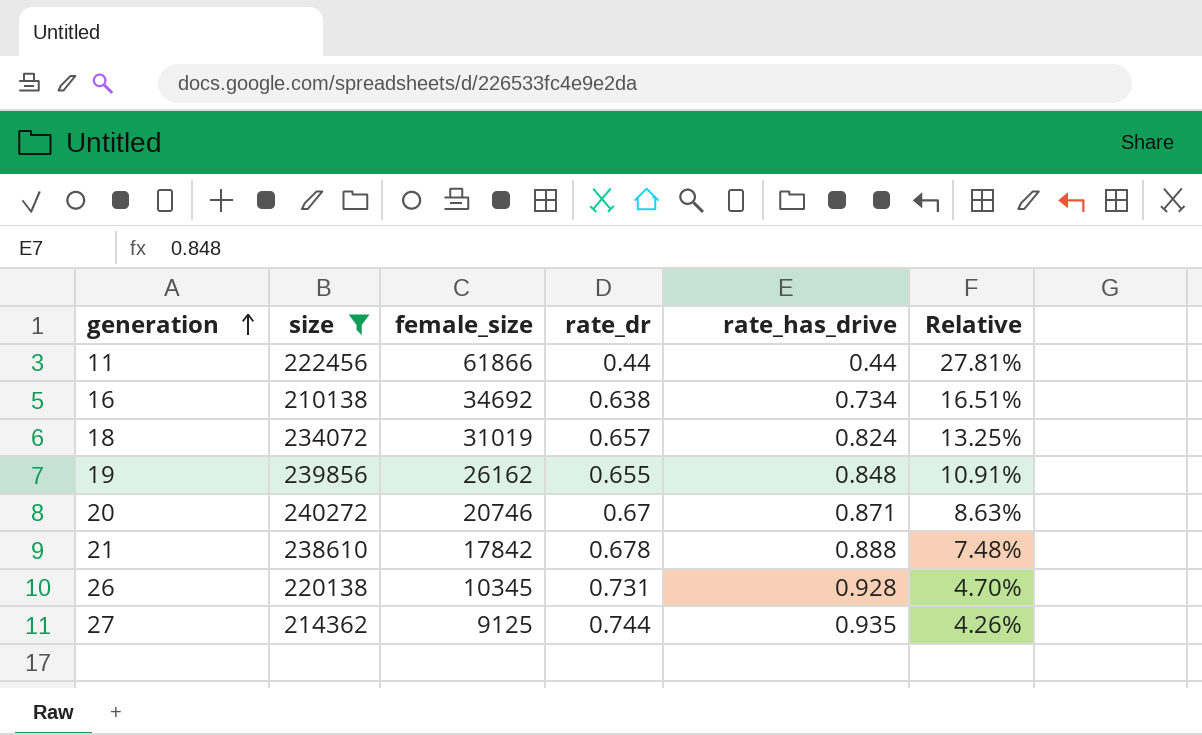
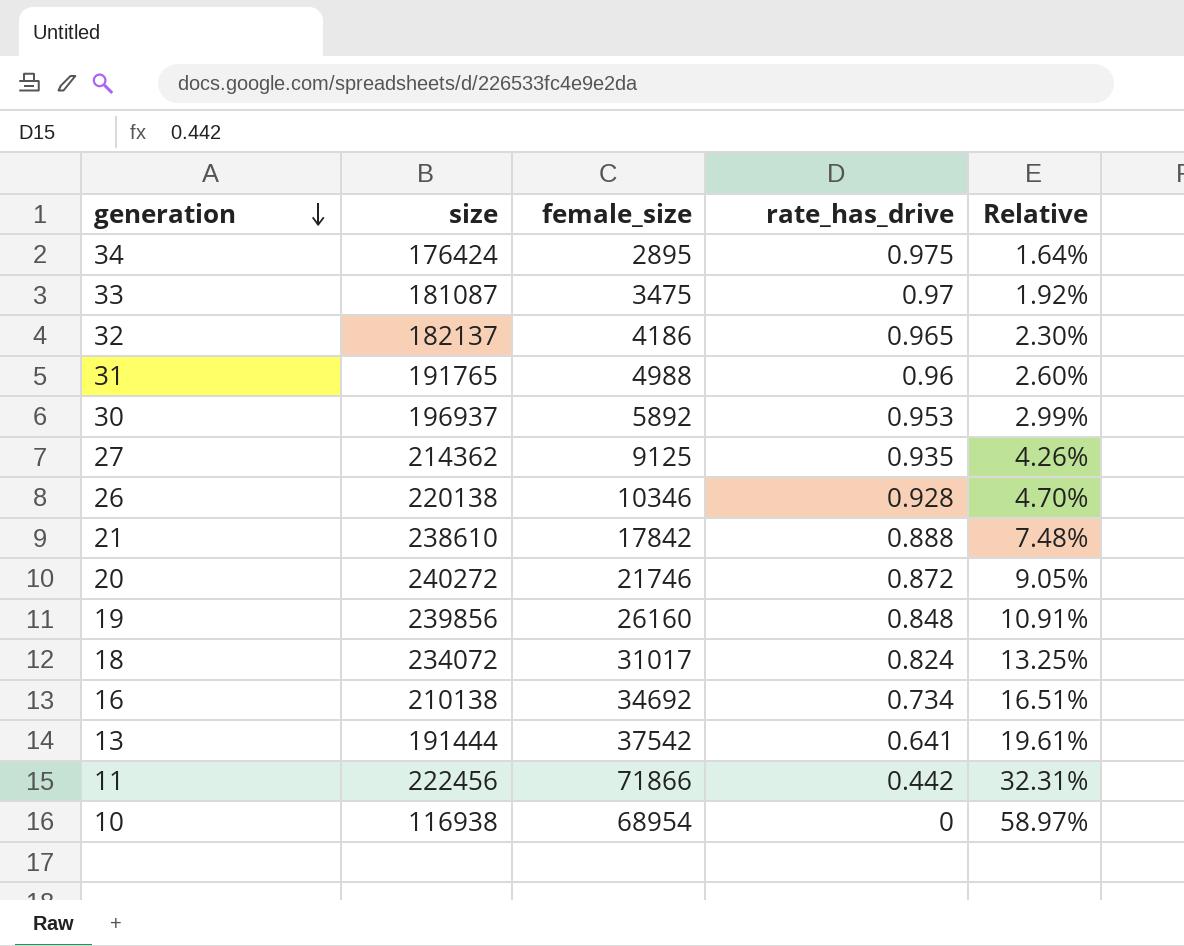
filter: size >= 210138 -> none
row order: generation ascending -> generation descending
column rate_dr | position: 4 -> none
26 | female_size: 10345 -> 10346
20 | female_size: 20746 -> 21746
20 | rate_has_drive: 0.871 -> 0.872
20 | Relative: 8.63% -> 9.05%
19 | female_size: 26162 -> 26160
18 | female_size: 31019 -> 31017
11 | female_size: 61866 -> 71866
11 | rate_has_drive: 0.44 -> 0.442
11 | Relative: 27.81% -> 32.31%

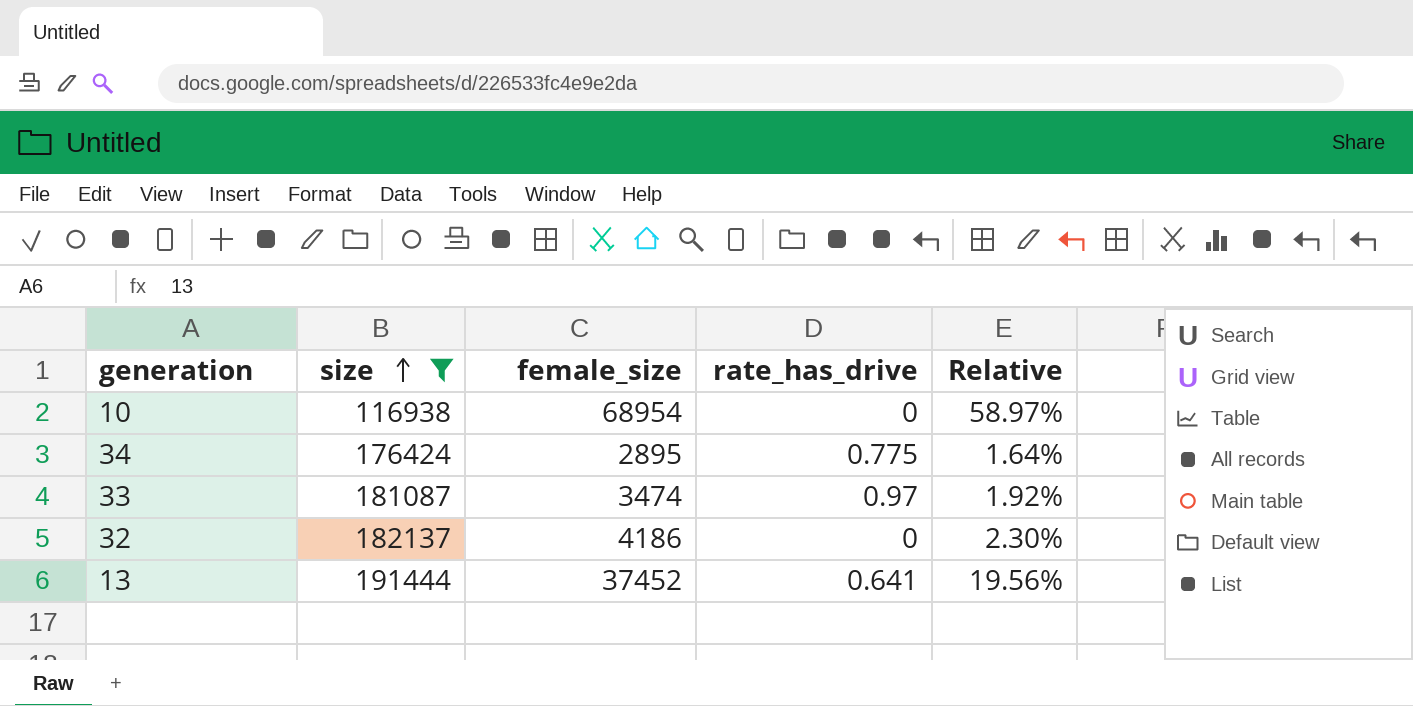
filter: none -> size <= 191444
row order: generation descending -> size ascending
34 | rate_has_drive: 0.975 -> 0.775
33 | female_size: 3475 -> 3474
32 | rate_has_drive: 0.965 -> 0
13 | female_size: 37542 -> 37452
13 | Relative: 19.61% -> 19.56%

